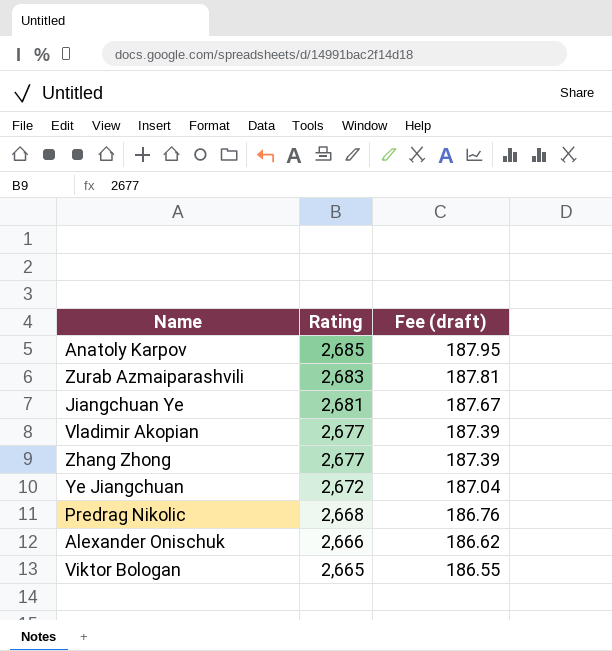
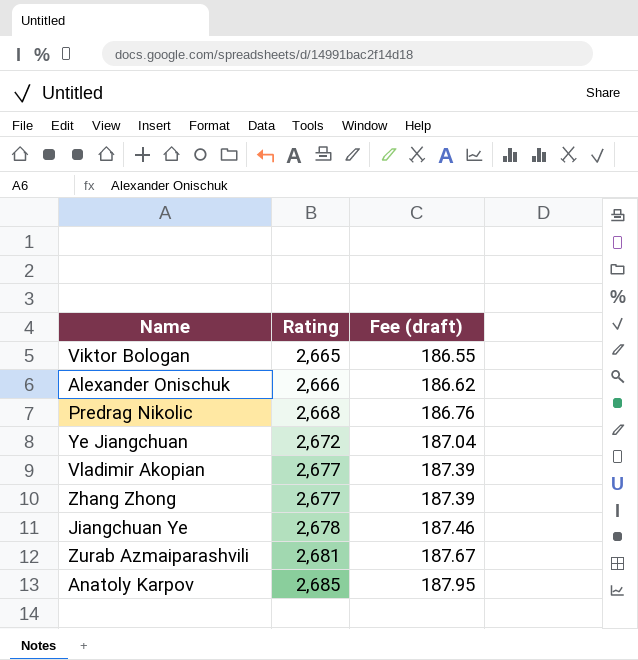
row order: Rating descending -> Rating ascending
Jiangchuan Ye | Rating: 2,681 -> 2,678
Jiangchuan Ye | Fee (draft): 187.67 -> 187.46
Zurab Azmaiparashvili | Rating: 2,683 -> 2,681
Zurab Azmaiparashvili | Fee (draft): 187.81 -> 187.67

